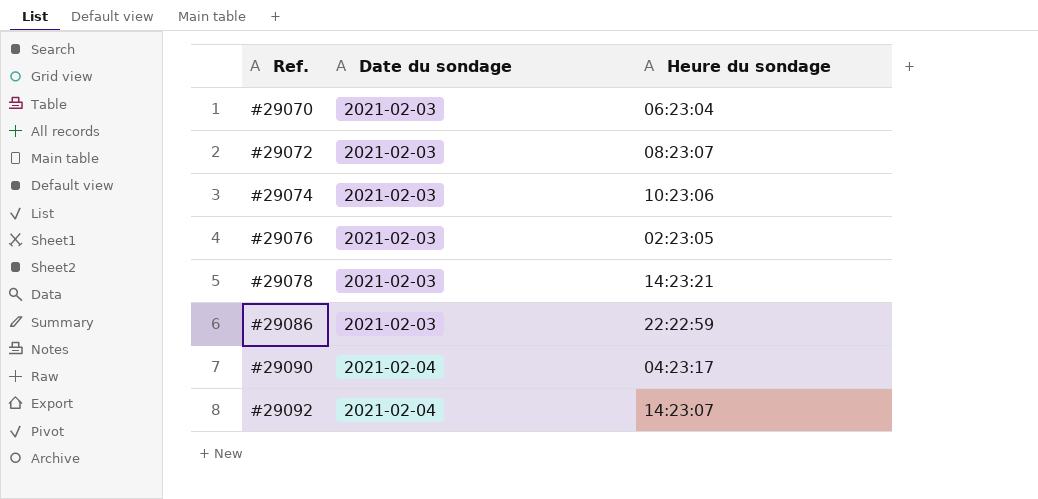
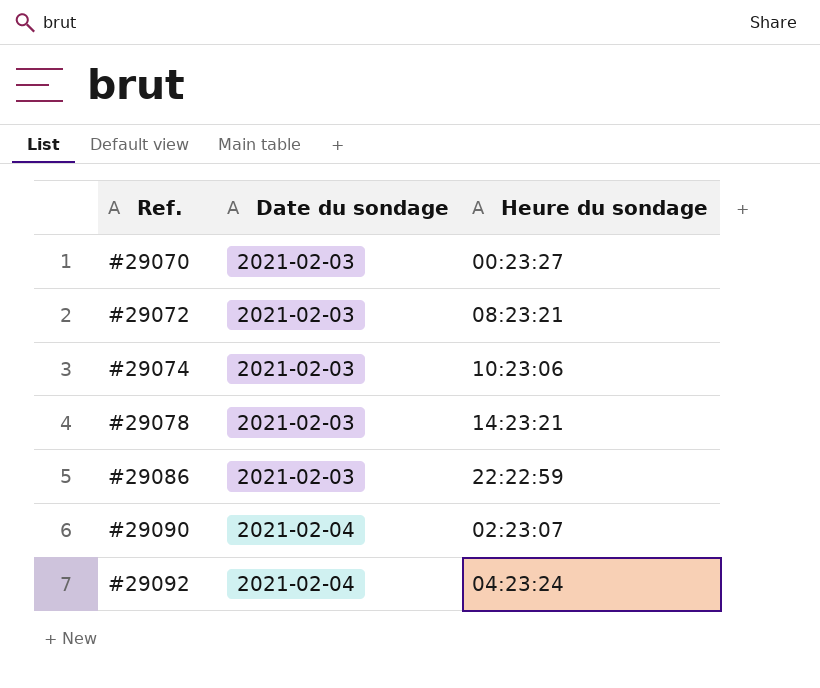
row #29076: 2021-02-03 | 02:23:05 -> none
#29070 | Heure du sondage: 06:23:04 -> 00:23:27
#29072 | Heure du sondage: 08:23:07 -> 08:23:21
#29090 | Heure du sondage: 04:23:17 -> 02:23:07
#29092 | Heure du sondage: 14:23:07 -> 04:23:24

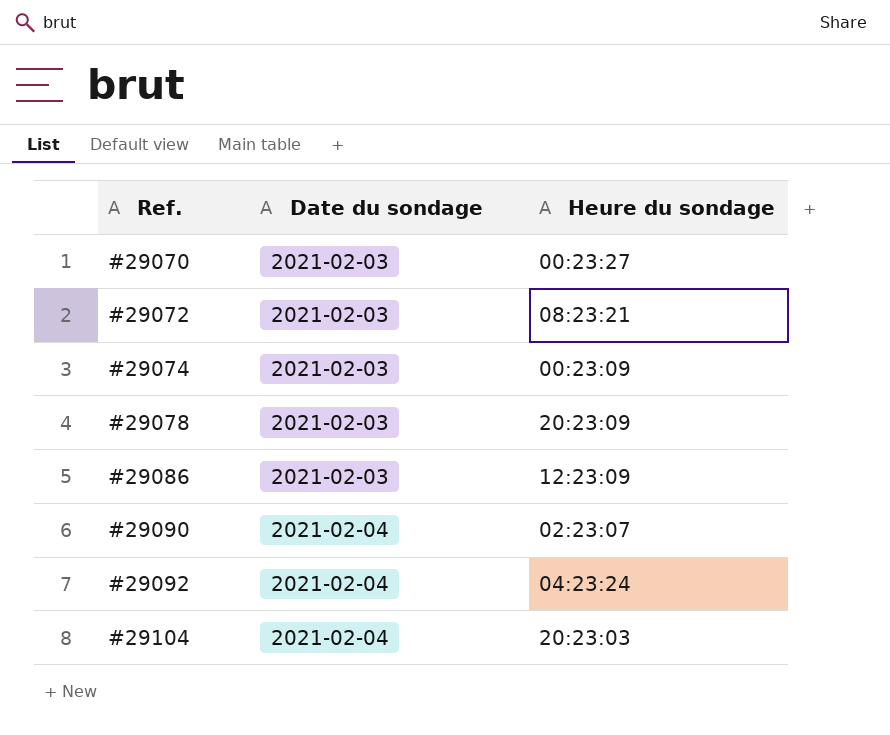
#29074 | Heure du sondage: 10:23:06 -> 00:23:09
#29078 | Heure du sondage: 14:23:21 -> 20:23:09
#29086 | Heure du sondage: 22:22:59 -> 12:23:09
row #29104: none -> 2021-02-04 | 20:23:03

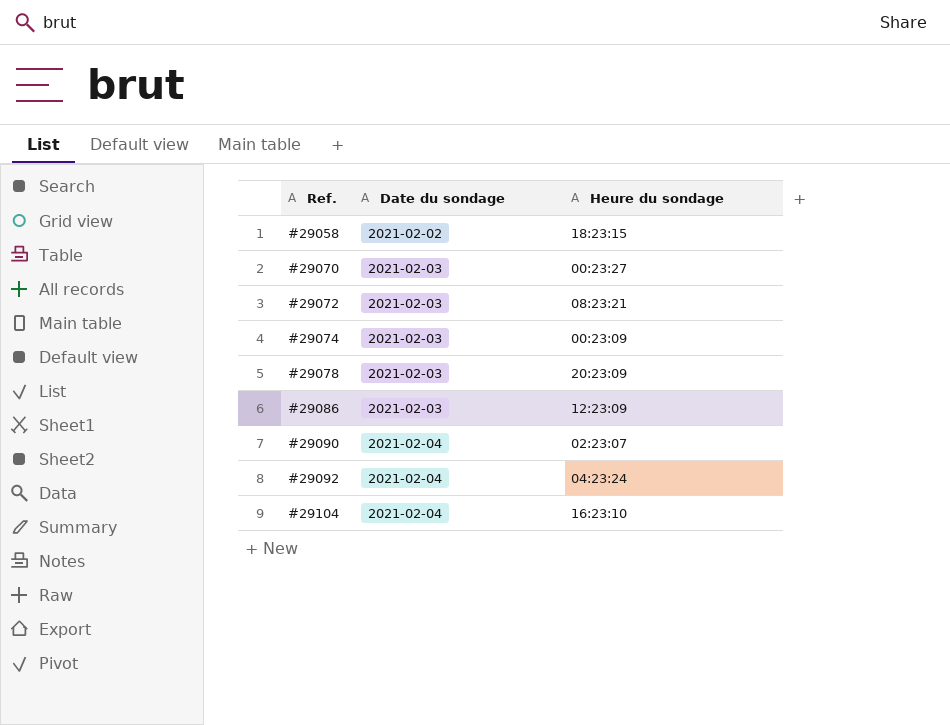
row #29058: none -> 2021-02-02 | 18:23:15
#29104 | Heure du sondage: 20:23:03 -> 16:23:10

